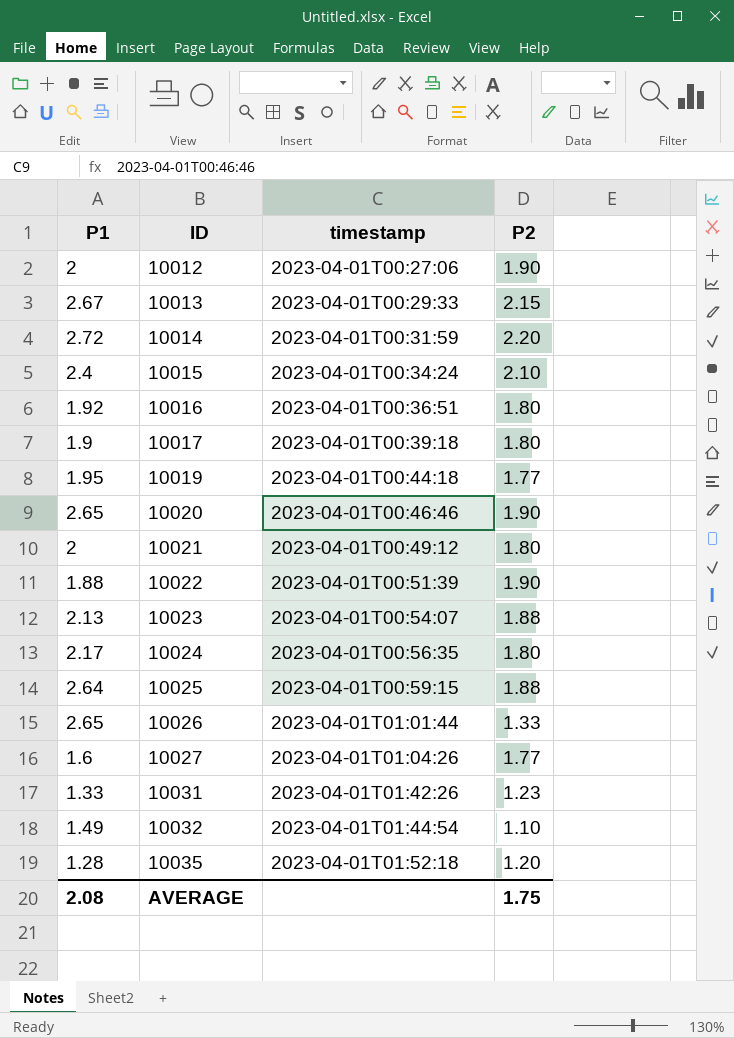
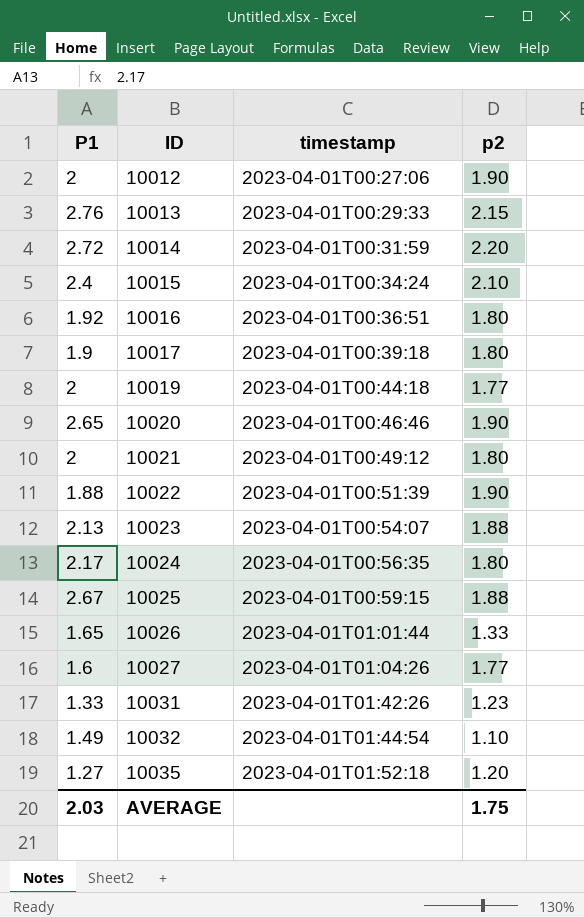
column name: P2 -> p2
10013 | P1: 2.67 -> 2.76
10019 | P1: 1.95 -> 2
10025 | P1: 2.64 -> 2.67
10026 | P1: 2.65 -> 1.65
10035 | P1: 1.28 -> 1.27
AVERAGE | P1: 2.08 -> 2.03

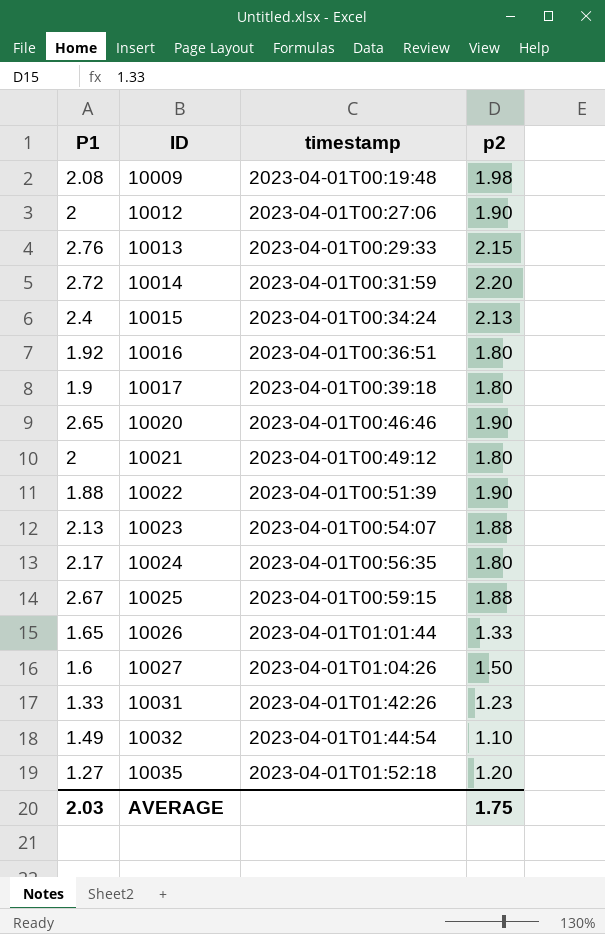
row 10019: 2 | 2023-04-01T00:44:18 | 1.77 -> none
row 10009: none -> 2.08 | 2023-04-01T00:19:48 | 1.98
10015 | p2: 2.10 -> 2.13
10027 | p2: 1.77 -> 1.50

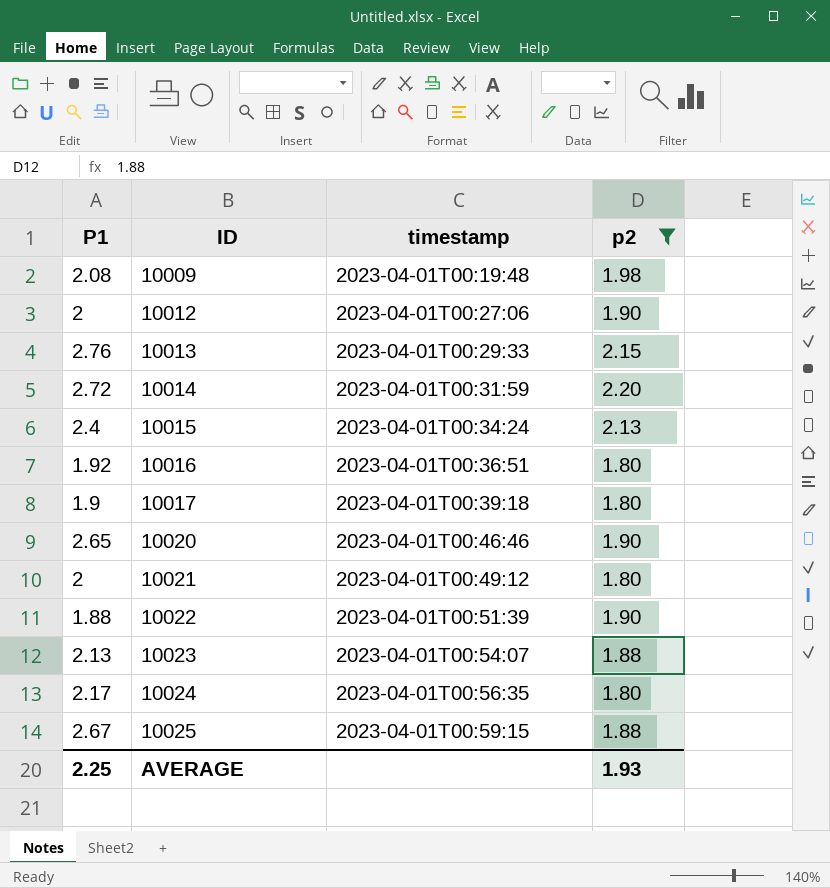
filter: none -> p2 >= 1.80
AVERAGE | P1: 2.03 -> 2.25
AVERAGE | p2: 1.75 -> 1.93

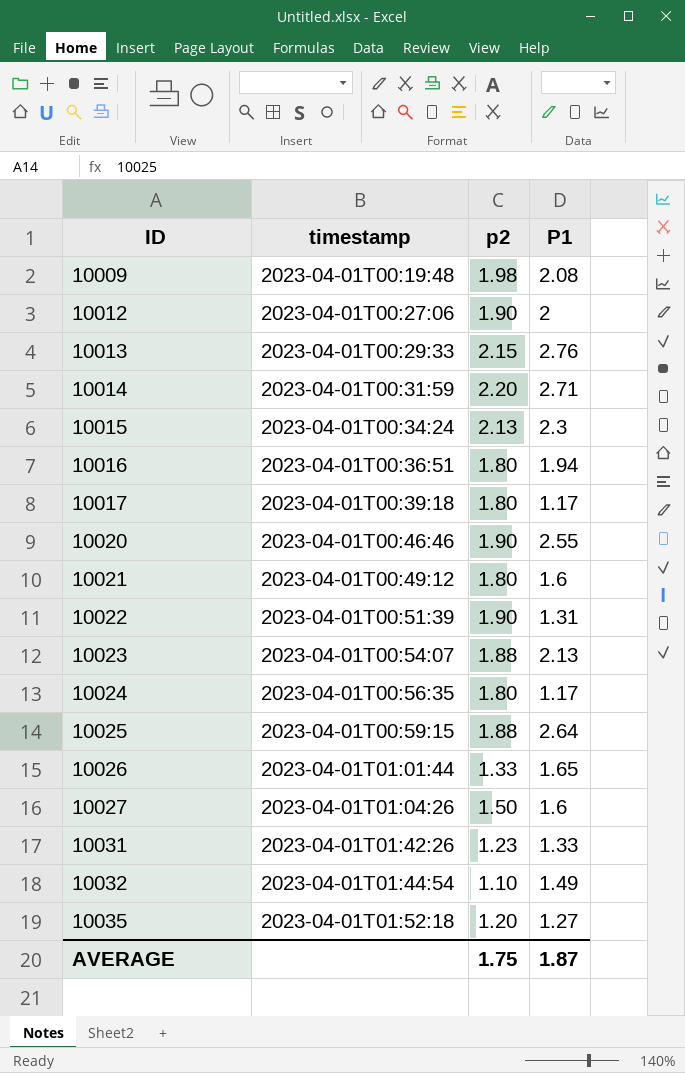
filter: p2 >= 1.80 -> none
column P1 | position: 1 -> 4
10014 | P1: 2.72 -> 2.71
10015 | P1: 2.4 -> 2.3
10016 | P1: 1.92 -> 1.94
10017 | P1: 1.9 -> 1.17
10020 | P1: 2.65 -> 2.55
10021 | P1: 2 -> 1.6
10022 | P1: 1.88 -> 1.31
10024 | P1: 2.17 -> 1.17
10025 | P1: 2.67 -> 2.64
AVERAGE | p2: 1.93 -> 1.75
AVERAGE | P1: 2.25 -> 1.87

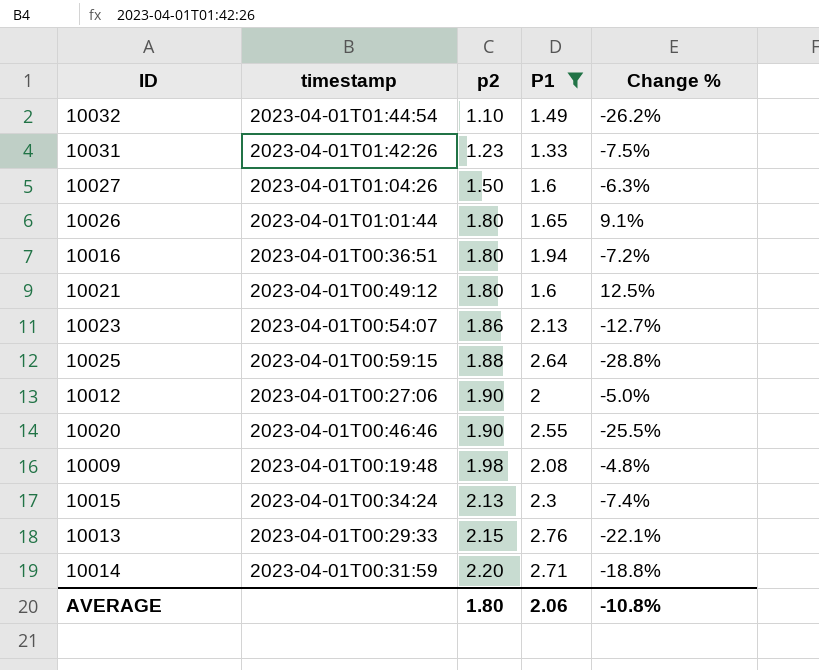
filter: none -> P1 >= 1.33
row order: ID ascending -> p2 ascending
column Change % | formula: none -> ([p2] - [P1]) / [P1]
10026 | p2: 1.33 -> 1.80
10023 | p2: 1.88 -> 1.86
AVERAGE | p2: 1.75 -> 1.80
AVERAGE | P1: 1.87 -> 2.06

